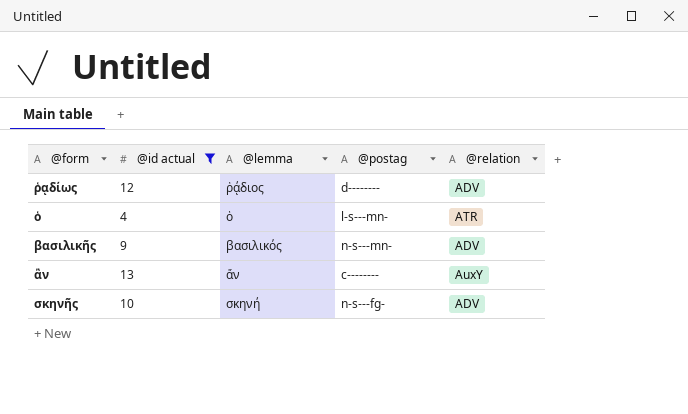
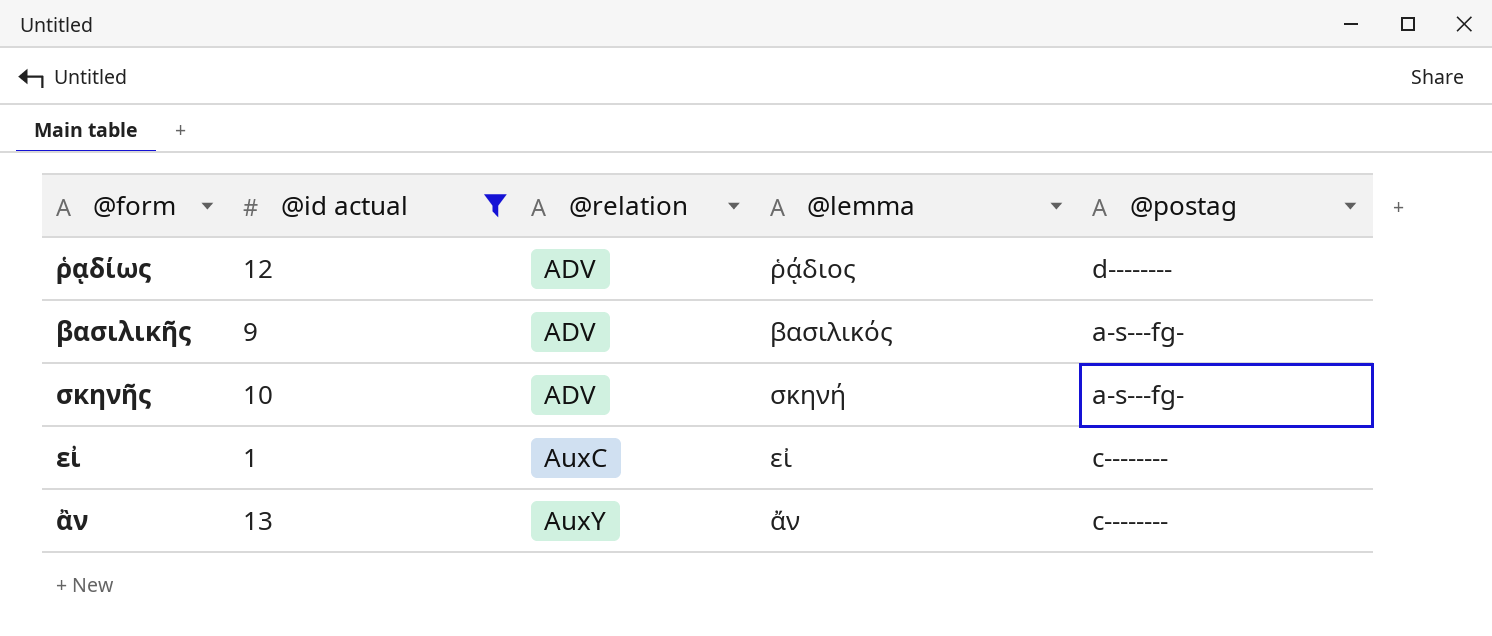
row order: none -> @relation ascending
column @relation | position: 5 -> 3
row ὁ: 4 | ὁ | l-s---mn- | ATR -> none
βασιλικῆς | @postag: n-s---mn- -> a-s---fg-
σκηνῆς | @postag: n-s---fg- -> a-s---fg-
row εἰ: none -> 1 | AuxC | εἰ | c--------

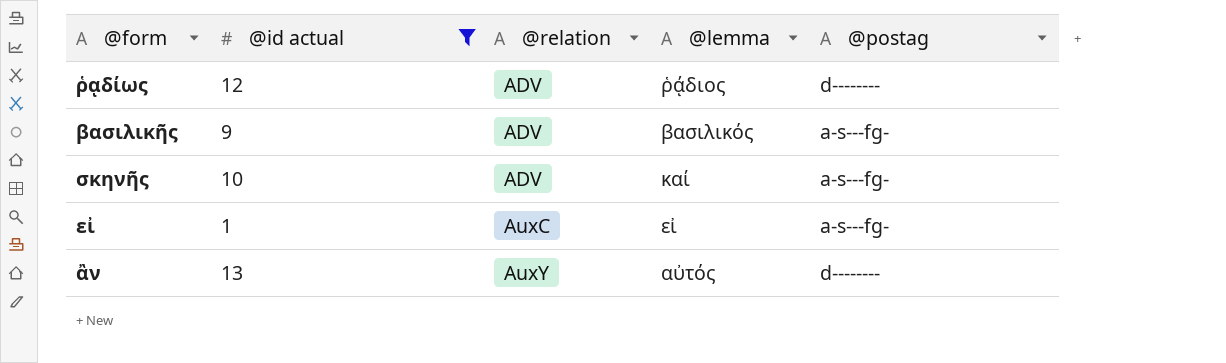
σκηνῆς | @lemma: σκηνή -> καί
εἰ | @postag: c-------- -> a-s---fg-
ἂν | @lemma: ἄν -> αὐτός
ἂν | @postag: c-------- -> d--------

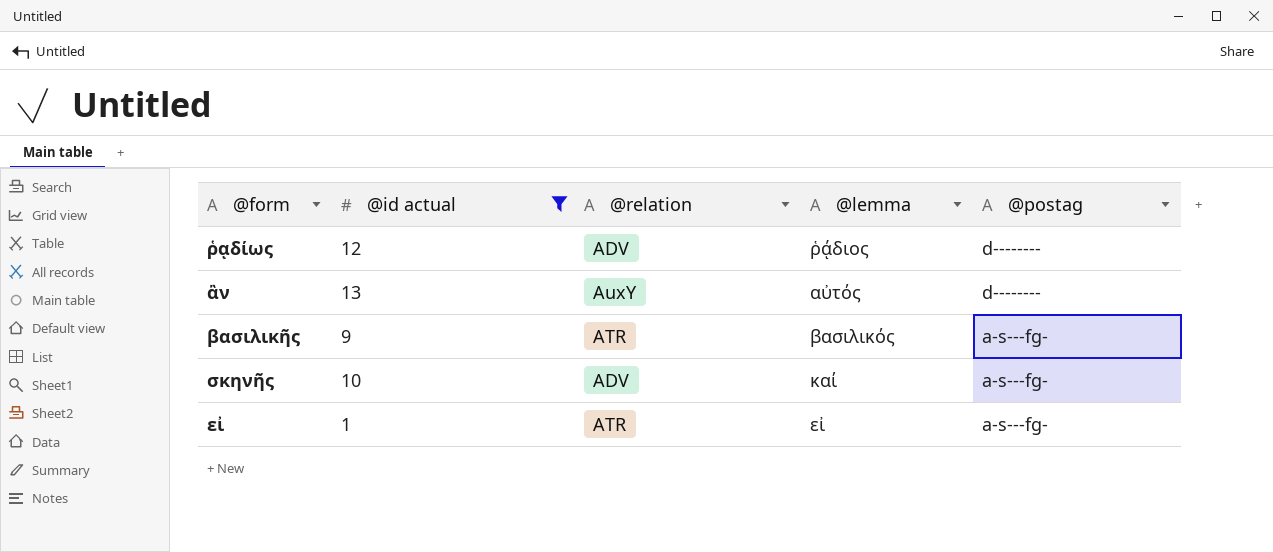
row order: @relation ascending -> @postag descending
βασιλικῆς | @relation: ADV -> ATR
εἰ | @relation: AuxC -> ATR

